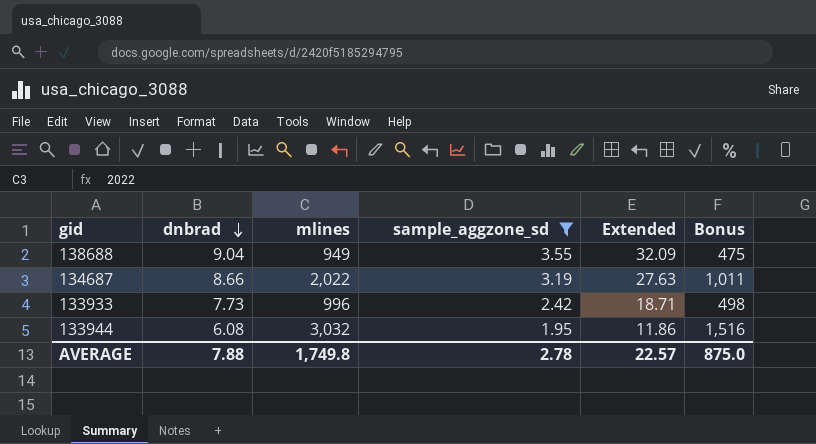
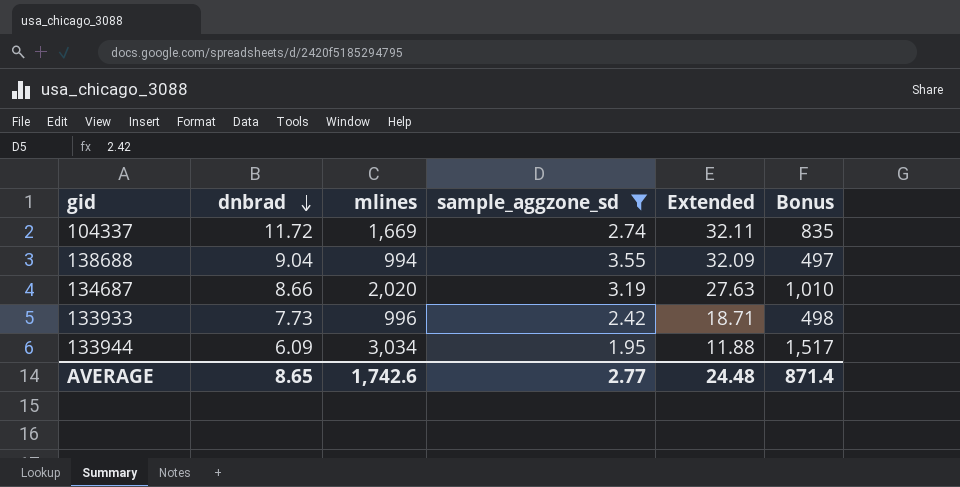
row 104337: none -> 11.72 | 1,669 | 2.74 | 32.11 | 835
138688 | mlines: 949 -> 994
138688 | Bonus: 475 -> 497
134687 | mlines: 2,022 -> 2,020
134687 | Bonus: 1,011 -> 1,010
133944 | dnbrad: 6.08 -> 6.09
133944 | mlines: 3,032 -> 3,034
133944 | Extended: 11.86 -> 11.88
133944 | Bonus: 1,516 -> 1,517
AVERAGE | dnbrad: 7.88 -> 8.65
AVERAGE | mlines: 1,749.8 -> 1,742.6
AVERAGE | sample_aggzone_sd: 2.78 -> 2.77
AVERAGE | Extended: 22.57 -> 24.48
AVERAGE | Bonus: 875.0 -> 871.4

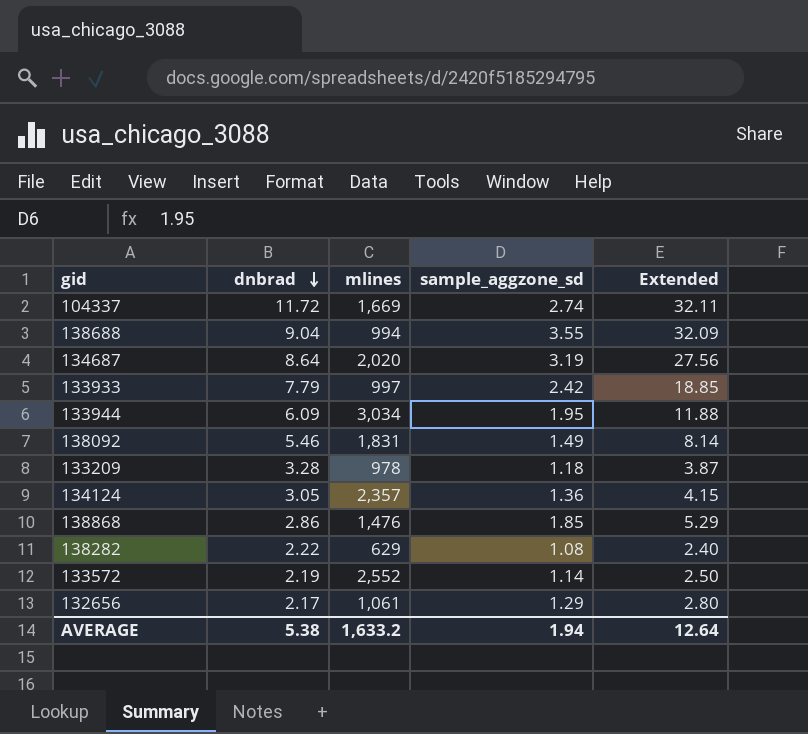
filter: sample_aggzone_sd >= 1.95 -> none
column Bonus | formula: [mlines] * 0.5 -> none
134687 | dnbrad: 8.66 -> 8.64
134687 | Extended: 27.63 -> 27.56
133933 | dnbrad: 7.73 -> 7.79
133933 | mlines: 996 -> 997
133933 | Extended: 18.71 -> 18.85
AVERAGE | dnbrad: 8.65 -> 5.38
AVERAGE | mlines: 1,742.6 -> 1,633.2
AVERAGE | sample_aggzone_sd: 2.77 -> 1.94
AVERAGE | Extended: 24.48 -> 12.64

